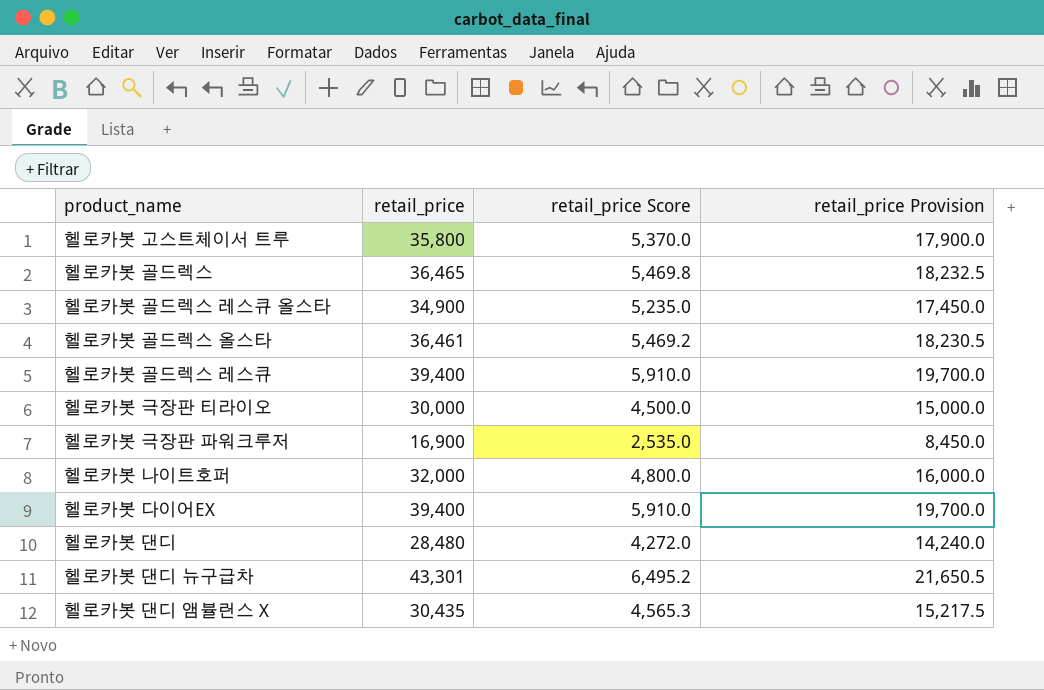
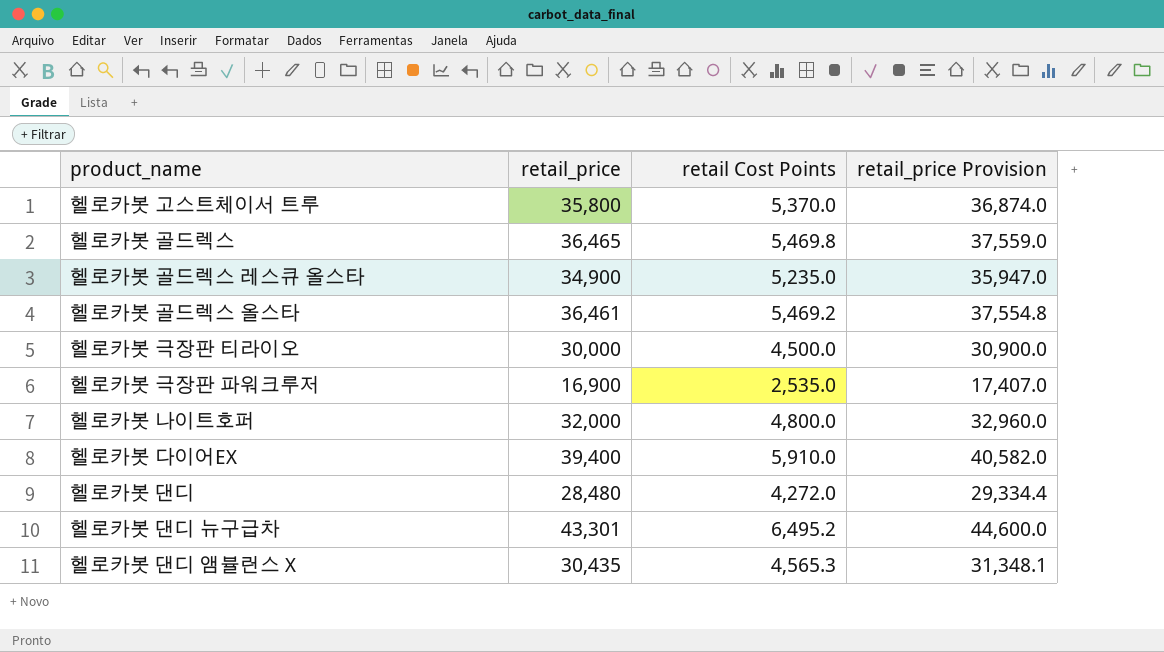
column name: retail_price Score -> retail Cost Points
column retail_price Provision | formula: [retail_price] * 0.5 -> [retail_price] * 1.03
row 헬로카봇 골드렉스 레스큐: 39,400 | 5,910.0 | 19,700.0 -> none

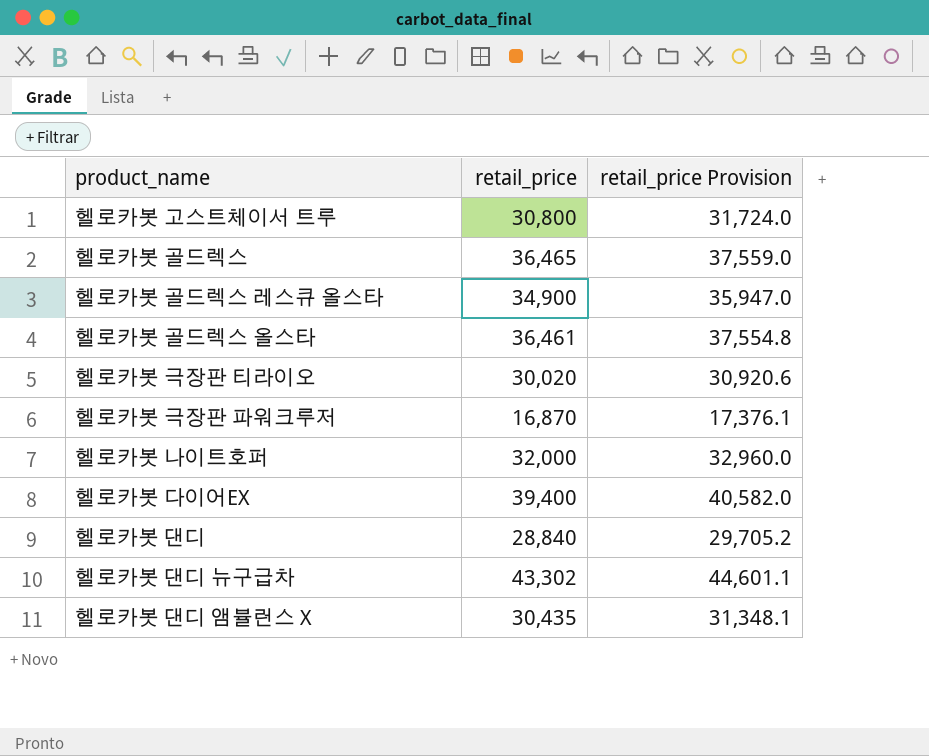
column retail Cost Points | formula: [retail_price] * 0.15 -> none
헬로카봇 고스트체이서 트루 | retail_price: 35,800 -> 30,800
헬로카봇 고스트체이서 트루 | retail_price Provision: 36,874.0 -> 31,724.0
헬로카봇 극장판 티라이오 | retail_price: 30,000 -> 30,020
헬로카봇 극장판 티라이오 | retail_price Provision: 30,900.0 -> 30,920.6
헬로카봇 극장판 파워크루저 | retail_price: 16,900 -> 16,870
헬로카봇 극장판 파워크루저 | retail_price Provision: 17,407.0 -> 17,376.1
헬로카봇 댄디 | retail_price: 28,480 -> 28,840
헬로카봇 댄디 | retail_price Provision: 29,334.4 -> 29,705.2
헬로카봇 댄디 뉴구급차 | retail_price: 43,301 -> 43,302
헬로카봇 댄디 뉴구급차 | retail_price Provision: 44,600.0 -> 44,601.1

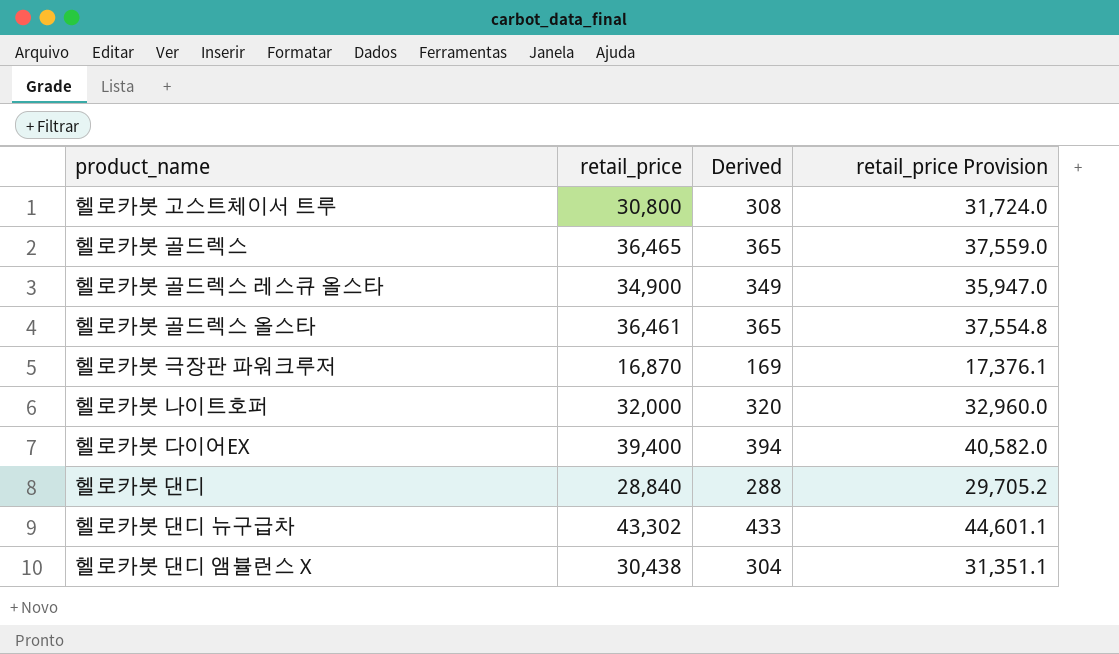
column Derived | formula: none -> [retail_price] * 0.01
row 헬로카봇 극장판 티라이오: 30,020 | 30,920.6 -> none
헬로카봇 댄디 앰뷸런스 X | retail_price: 30,435 -> 30,438
헬로카봇 댄디 앰뷸런스 X | retail_price Provision: 31,348.1 -> 31,351.1

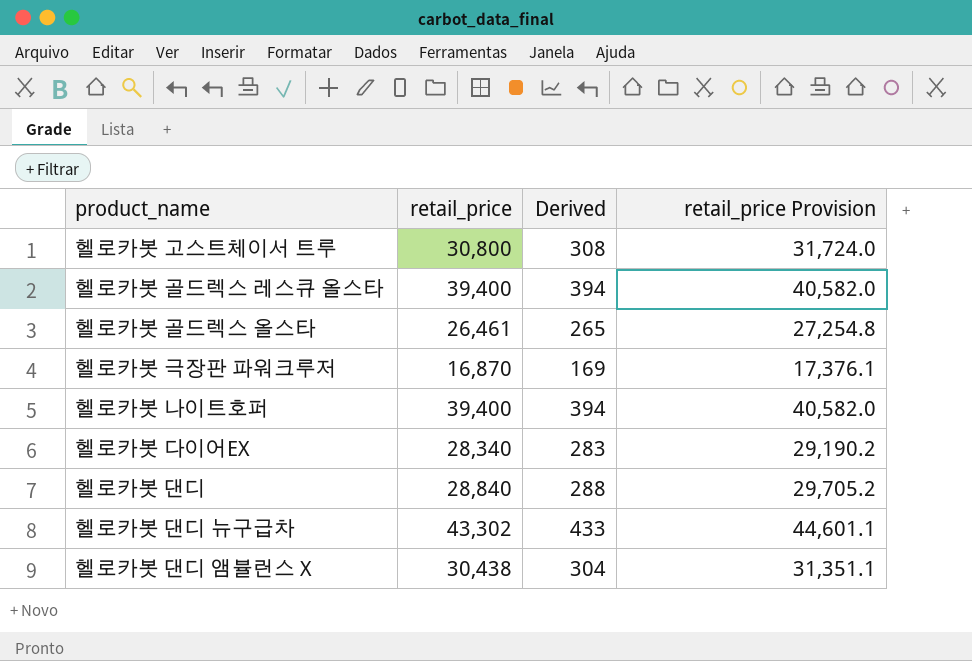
row 헬로카봇 골드렉스: 36,465 | 365 | 37,559.0 -> none
헬로카봇 골드렉스 레스큐 올스타 | retail_price: 34,900 -> 39,400
헬로카봇 골드렉스 레스큐 올스타 | Derived: 349 -> 394
헬로카봇 골드렉스 레스큐 올스타 | retail_price Provision: 35,947.0 -> 40,582.0
헬로카봇 골드렉스 올스타 | retail_price: 36,461 -> 26,461
헬로카봇 골드렉스 올스타 | Derived: 365 -> 265
헬로카봇 골드렉스 올스타 | retail_price Provision: 37,554.8 -> 27,254.8
헬로카봇 나이트호퍼 | retail_price: 32,000 -> 39,400
헬로카봇 나이트호퍼 | Derived: 320 -> 394
헬로카봇 나이트호퍼 | retail_price Provision: 32,960.0 -> 40,582.0
헬로카봇 다이어EX | retail_price: 39,400 -> 28,340
헬로카봇 다이어EX | Derived: 394 -> 283
헬로카봇 다이어EX | retail_price Provision: 40,582.0 -> 29,190.2

